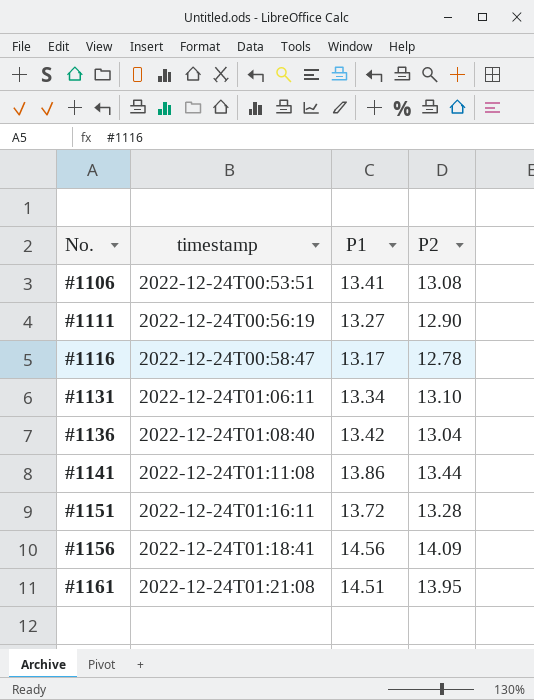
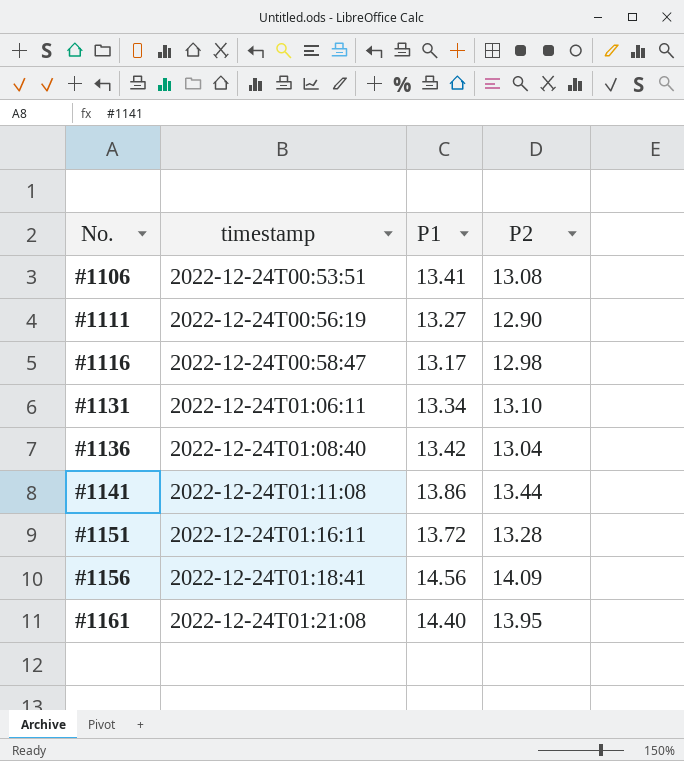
#1116 | P2: 12.78 -> 12.98
#1161 | P1: 14.51 -> 14.40

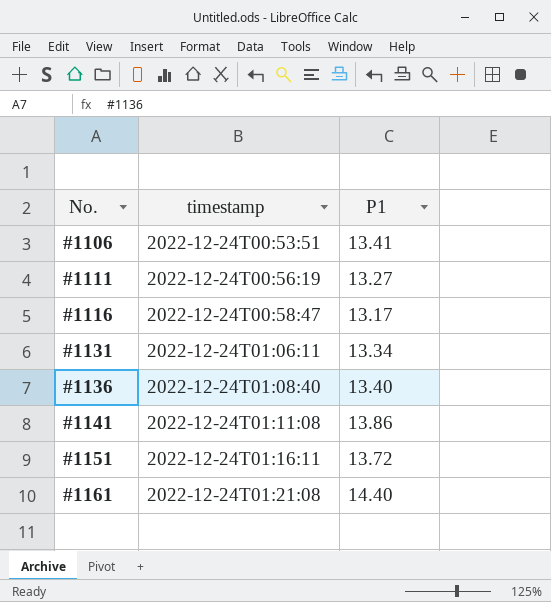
column P2 | position: 4 -> none
row #1156: 2022-12-24T01:18:41 | 14.56 | 14.09 -> none
#1136 | P1: 13.42 -> 13.40

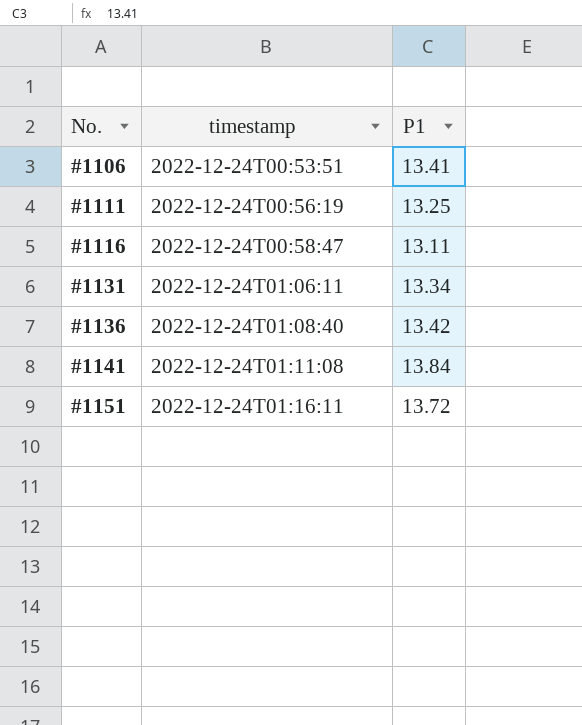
row #1161: 2022-12-24T01:21:08 | 14.40 -> none
#1111 | P1: 13.27 -> 13.25
#1116 | P1: 13.17 -> 13.11
#1136 | P1: 13.40 -> 13.42
#1141 | P1: 13.86 -> 13.84

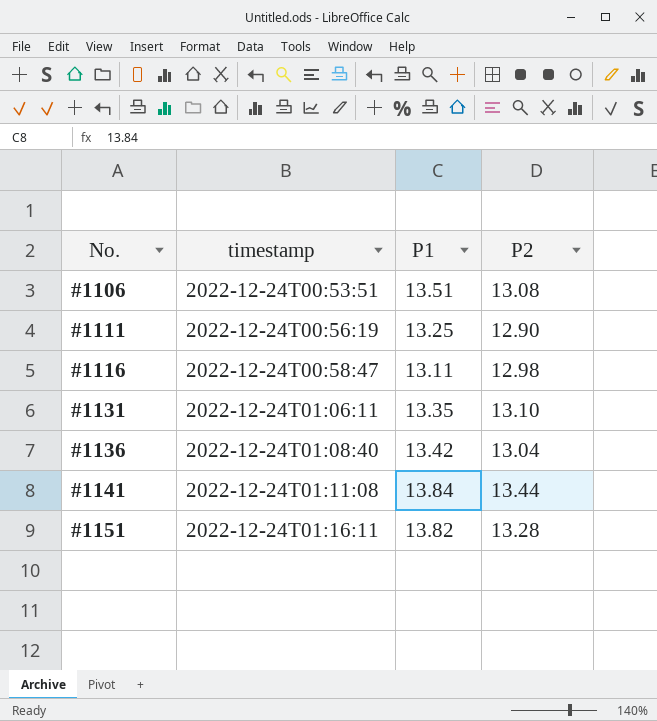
column P2 | position: none -> 4
#1106 | P1: 13.41 -> 13.51
#1131 | P1: 13.34 -> 13.35
#1151 | P1: 13.72 -> 13.82

